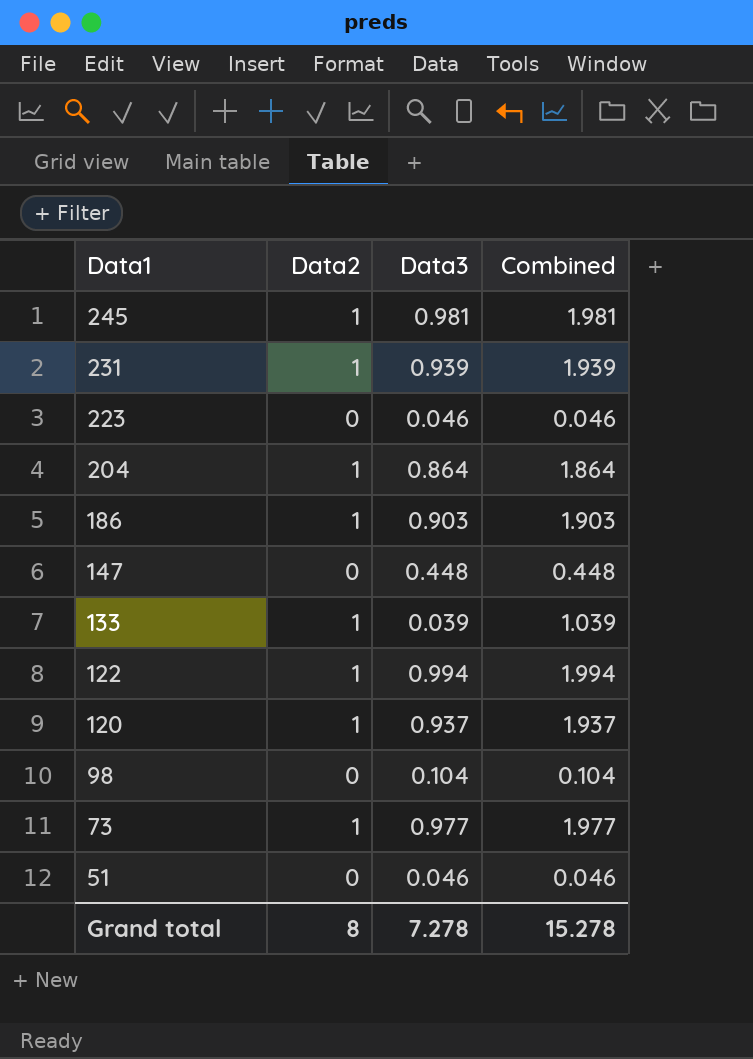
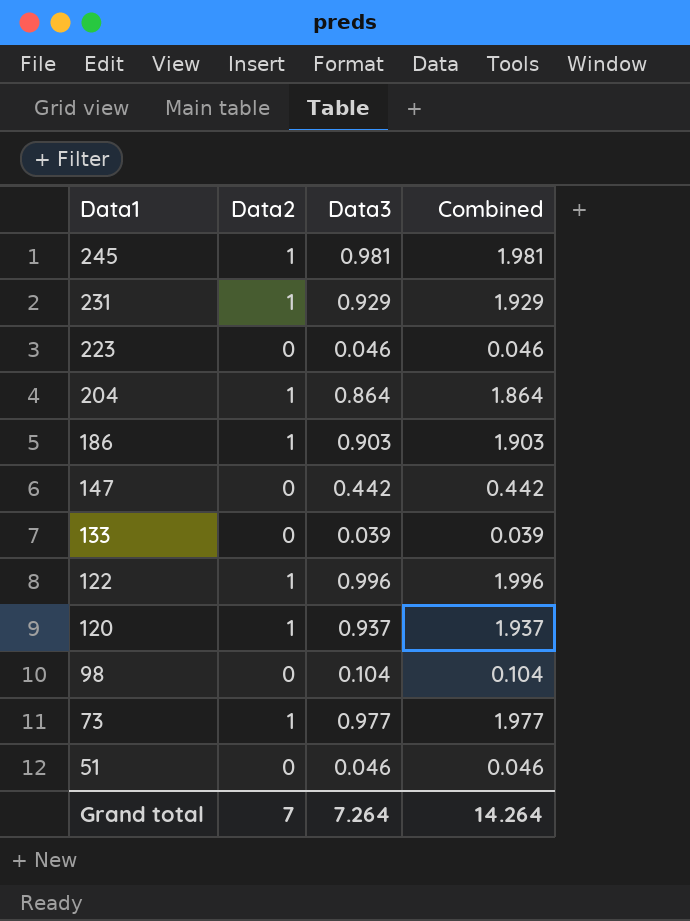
231 | Data3: 0.939 -> 0.929
231 | Combined: 1.939 -> 1.929
147 | Data3: 0.448 -> 0.442
147 | Combined: 0.448 -> 0.442
133 | Data2: 1 -> 0
133 | Combined: 1.039 -> 0.039
122 | Data3: 0.994 -> 0.996
122 | Combined: 1.994 -> 1.996
Grand total | Data2: 8 -> 7
Grand total | Data3: 7.278 -> 7.264
Grand total | Combined: 15.278 -> 14.264

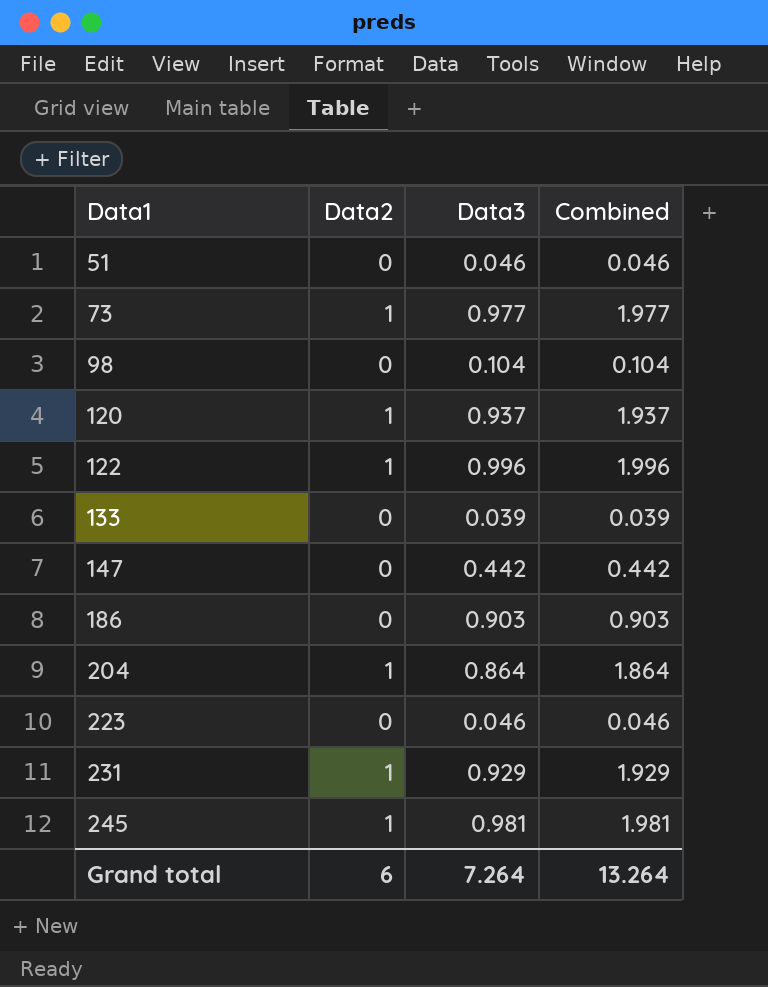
row order: Data1 descending -> Data1 ascending
186 | Data2: 1 -> 0
186 | Combined: 1.903 -> 0.903
Grand total | Data2: 7 -> 6
Grand total | Combined: 14.264 -> 13.264

